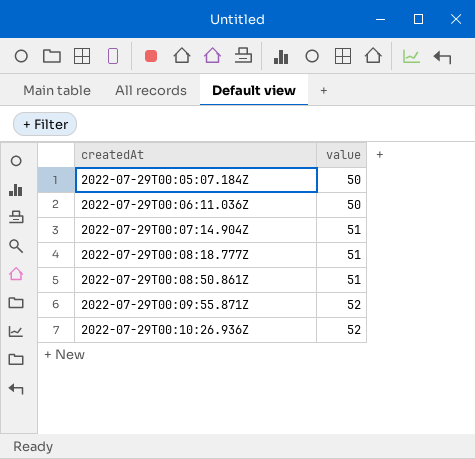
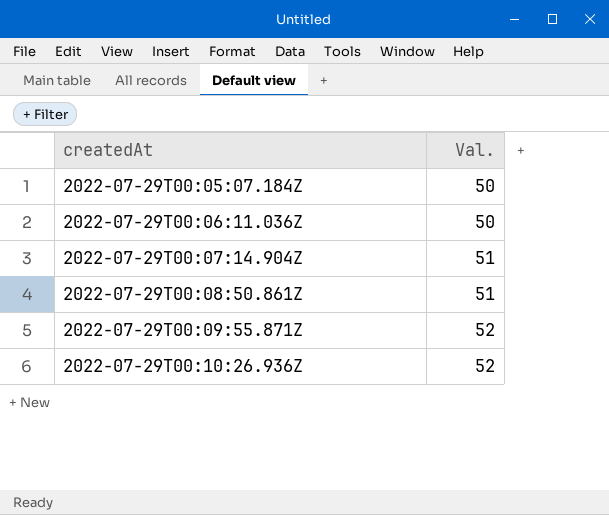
column name: value -> Val.
row 2022-07-29T00:08:18.777Z: 51 -> none

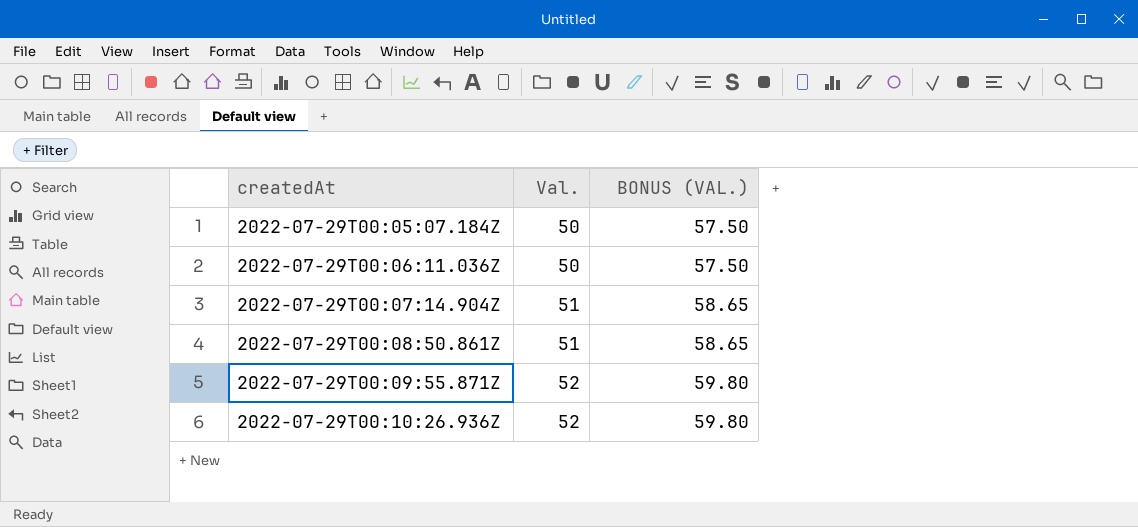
column BONUS (VAL.) | formula: none -> [Val.] * 1.15

